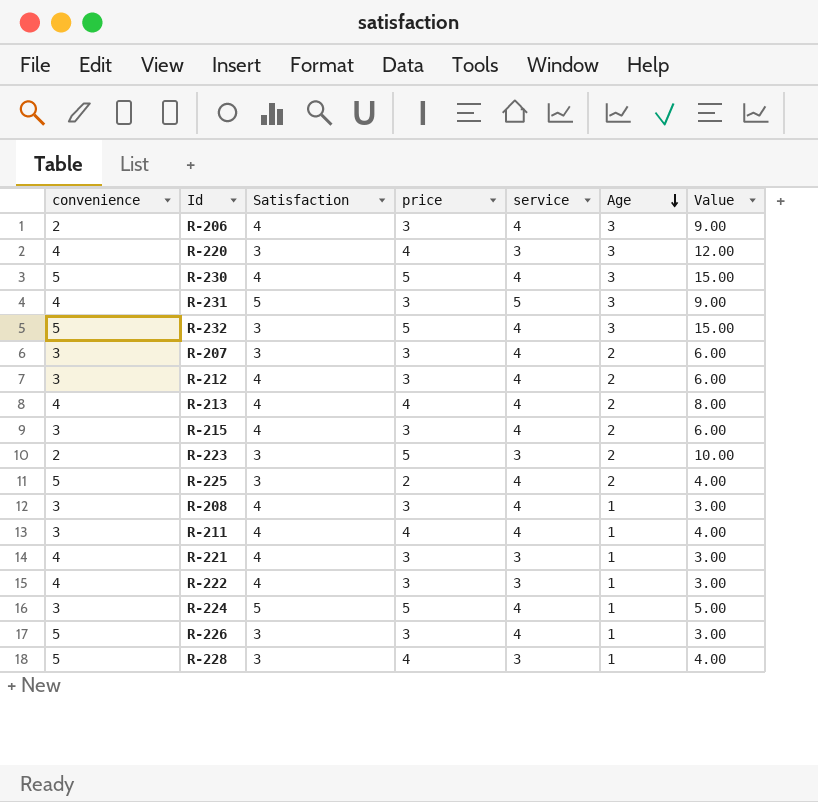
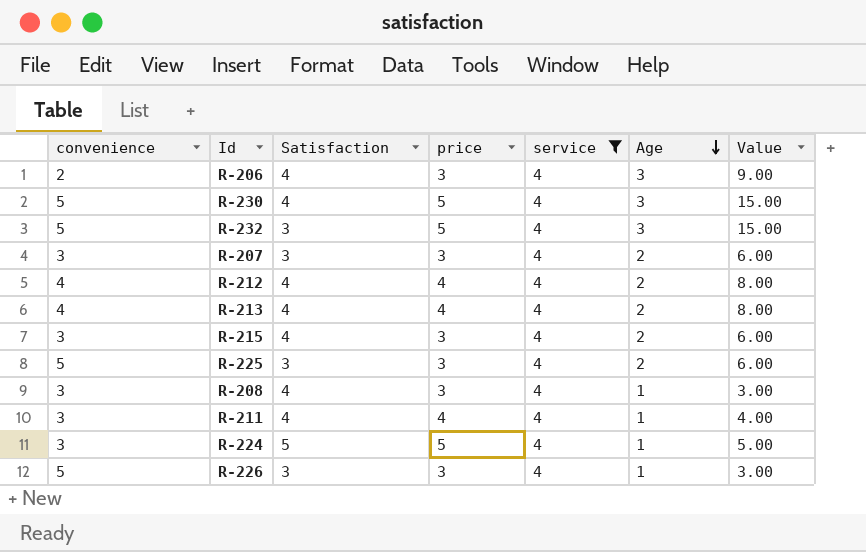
filter: none -> service = 4
R-212 | convenience: 3 -> 4
R-212 | price: 3 -> 4
R-212 | Value: 6.00 -> 8.00
R-225 | price: 2 -> 3
R-225 | Value: 4.00 -> 6.00

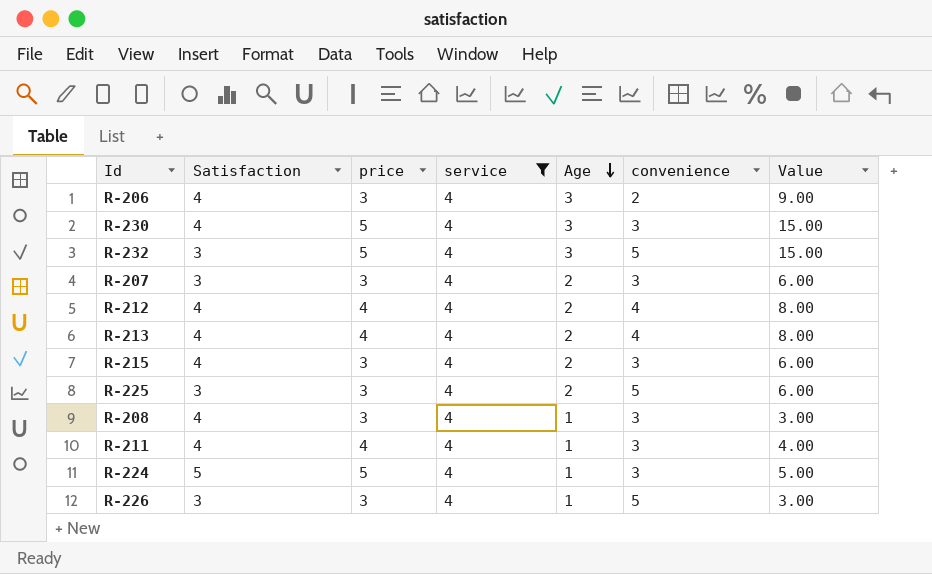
column convenience | position: 1 -> 6
R-230 | convenience: 5 -> 3

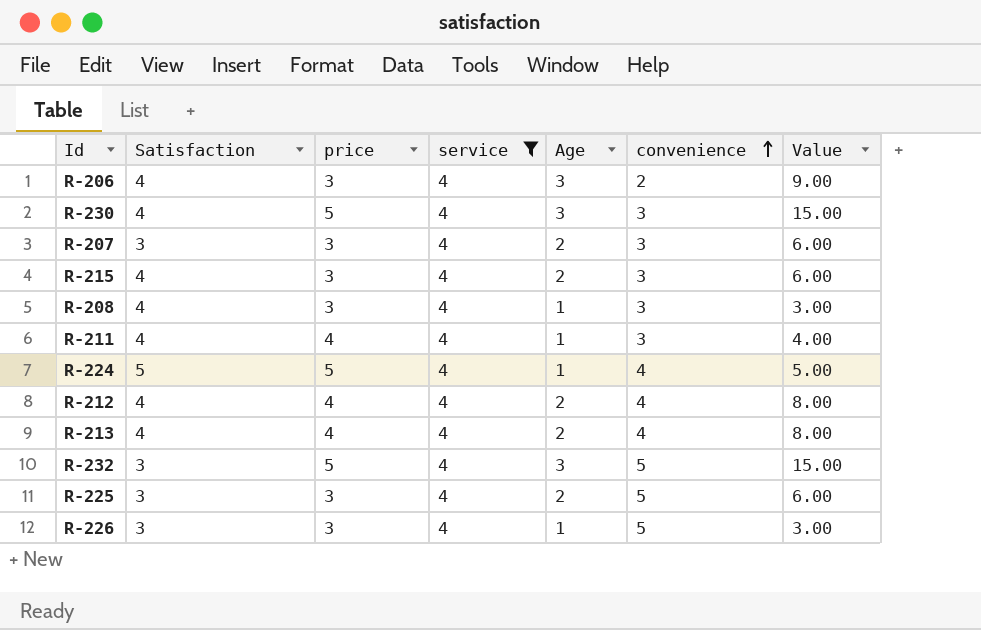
row order: Age descending -> convenience ascending
R-224 | convenience: 3 -> 4

